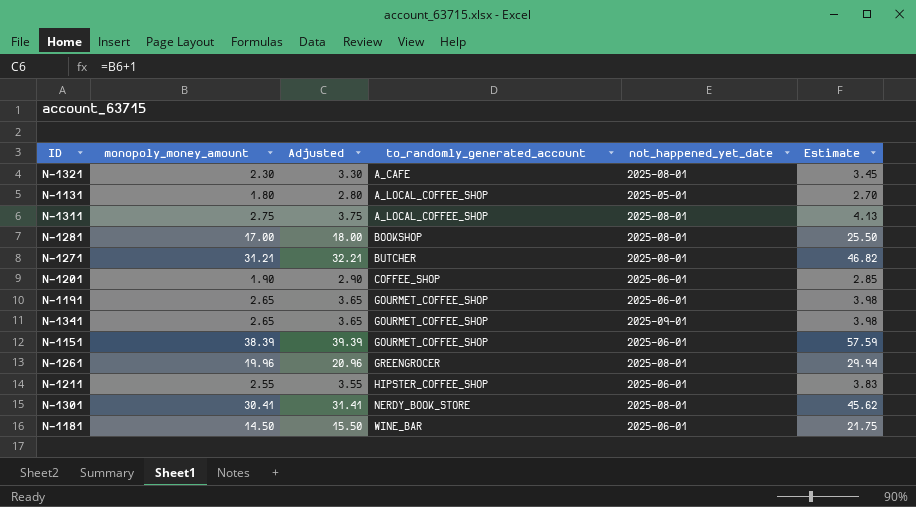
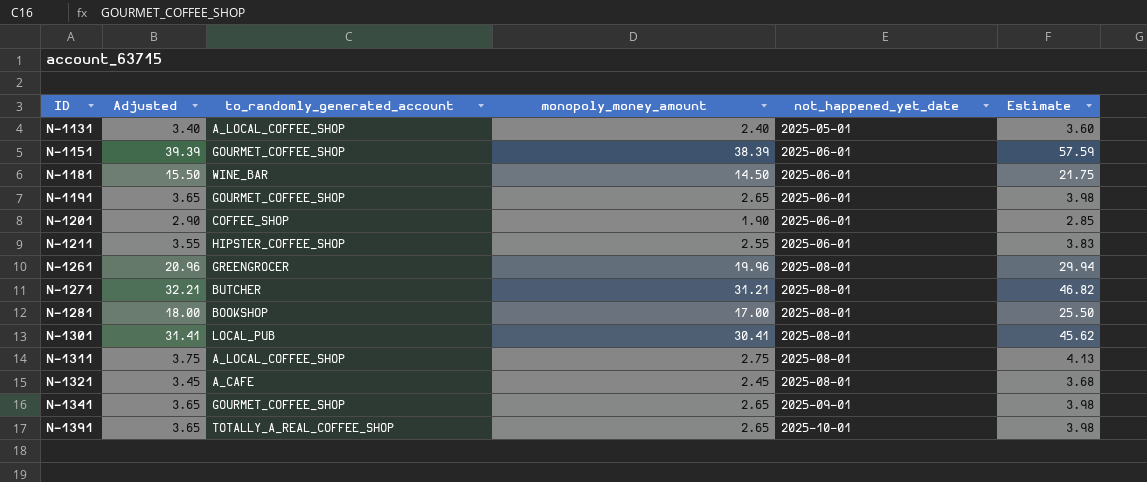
row order: to_randomly_generated_account ascending -> ID ascending
column monopoly_money_amount | position: 2 -> 4
N-1131 | Adjusted: 2.80 -> 3.40
N-1131 | monopoly_money_amount: 1.80 -> 2.40
N-1131 | Estimate: 2.70 -> 3.60
N-1301 | to_randomly_generated_account: NERDY_BOOK_STORE -> LOCAL_PUB
N-1321 | Adjusted: 3.30 -> 3.45
N-1321 | monopoly_money_amount: 2.30 -> 2.45
N-1321 | Estimate: 3.45 -> 3.68
row N-1391: none -> 3.65 | TOTALLY_A_REAL_COFFEE_SHOP | 2.65 | 2025-10-01 | 3.98

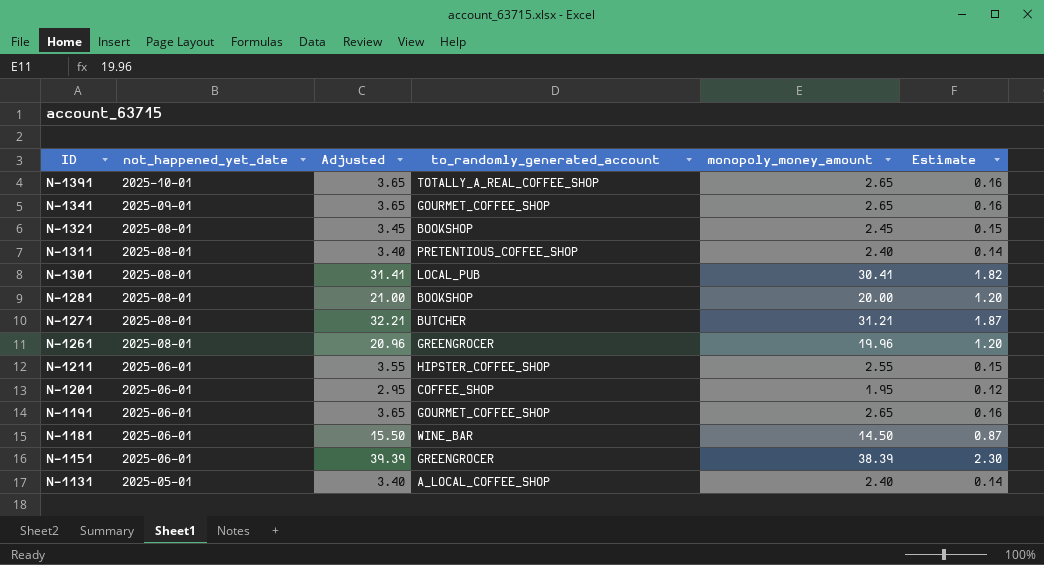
row order: ID ascending -> ID descending
column not_happened_yet_date | position: 5 -> 2
column Estimate | formula: [monopoly_money_amount] * 1.5 -> [monopoly_money_amount] * 0.06
N-1321 | to_randomly_generated_account: A_CAFE -> BOOKSHOP
N-1311 | Adjusted: 3.75 -> 3.40
N-1311 | to_randomly_generated_account: A_LOCAL_COFFEE_SHOP -> PRETENTIOUS_COFFEE_SHOP
N-1311 | monopoly_money_amount: 2.75 -> 2.40
N-1281 | Adjusted: 18.00 -> 21.00
N-1281 | monopoly_money_amount: 17.00 -> 20.00
N-1201 | Adjusted: 2.90 -> 2.95
N-1201 | monopoly_money_amount: 1.90 -> 1.95
N-1151 | to_randomly_generated_account: GOURMET_COFFEE_SHOP -> GREENGROCER

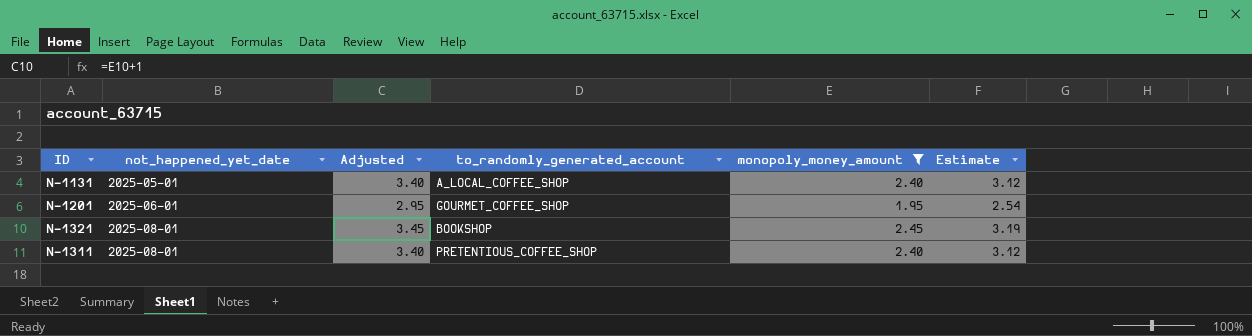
filter: none -> monopoly_money_amount <= 2.45
row order: ID descending -> not_happened_yet_date ascending
column Estimate | formula: [monopoly_money_amount] * 0.06 -> [monopoly_money_amount] * 1.3
N-1201 | to_randomly_generated_account: COFFEE_SHOP -> GOURMET_COFFEE_SHOP

